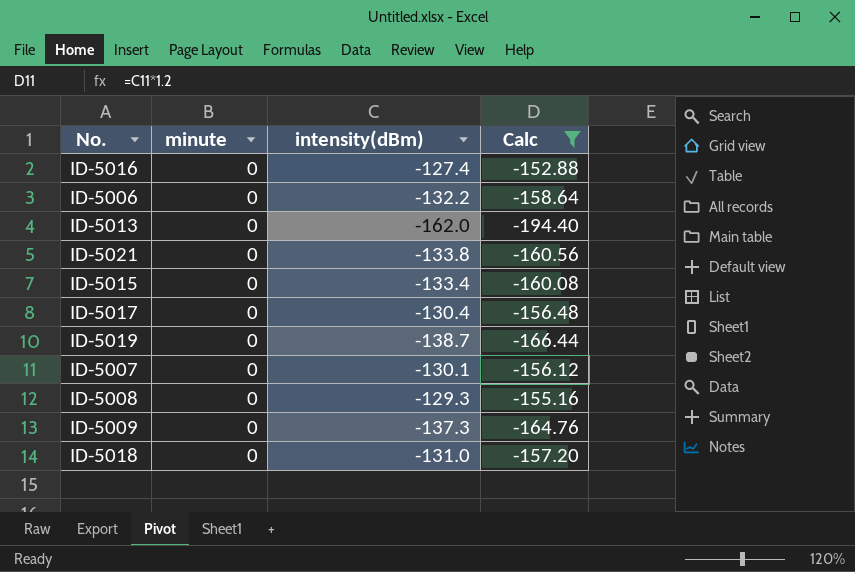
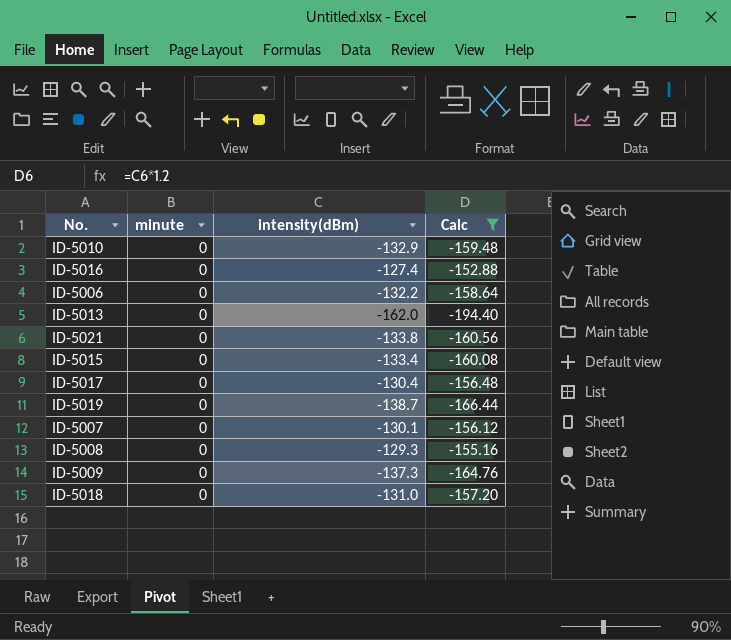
row ID-5010: none -> 0 | -132.9 | -159.48

